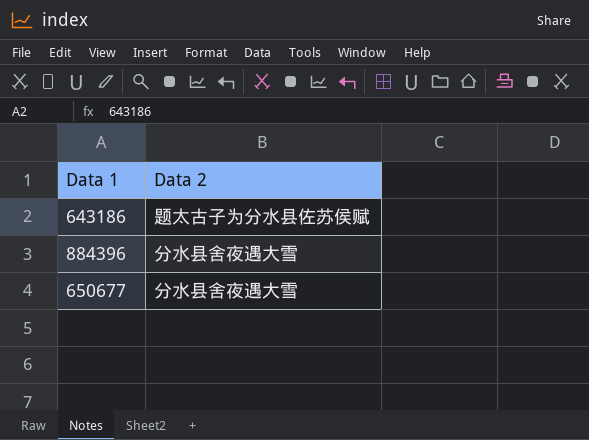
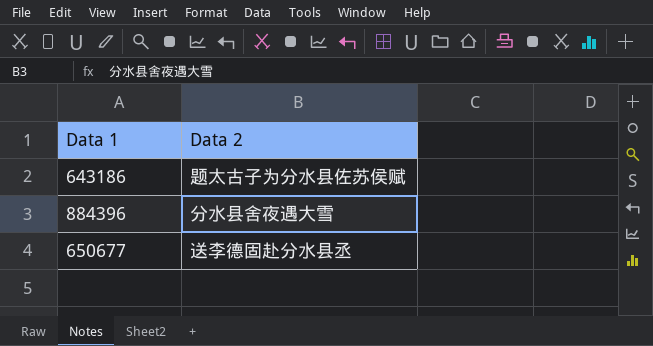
650677 | Data 2: 分水县舍夜遇大雪 -> 送李德固赴分水县丞

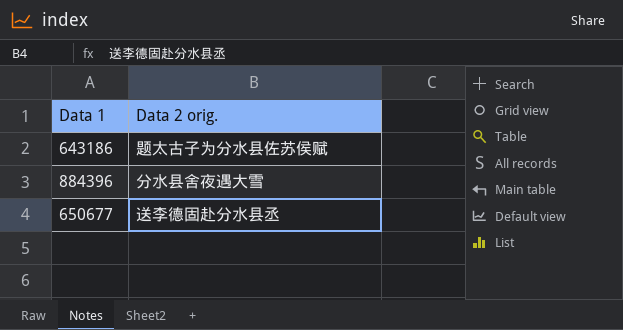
column name: Data 2 -> Data 2 orig.

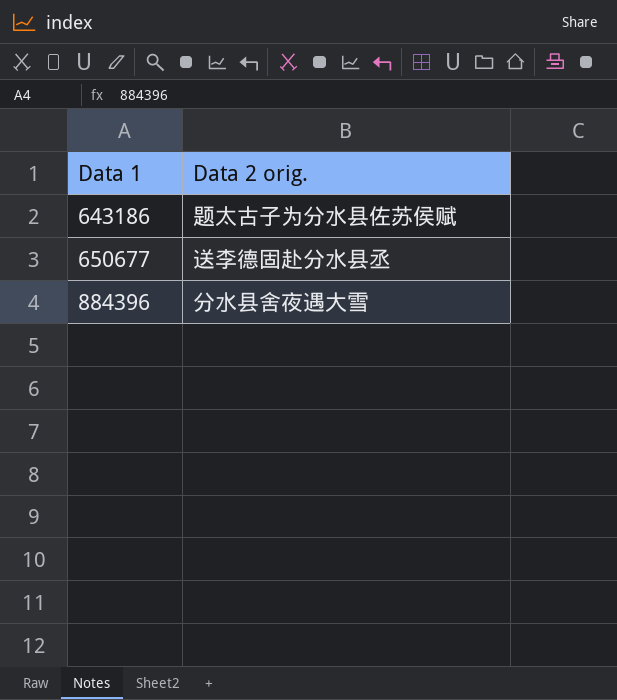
row order: none -> Data 1 ascending

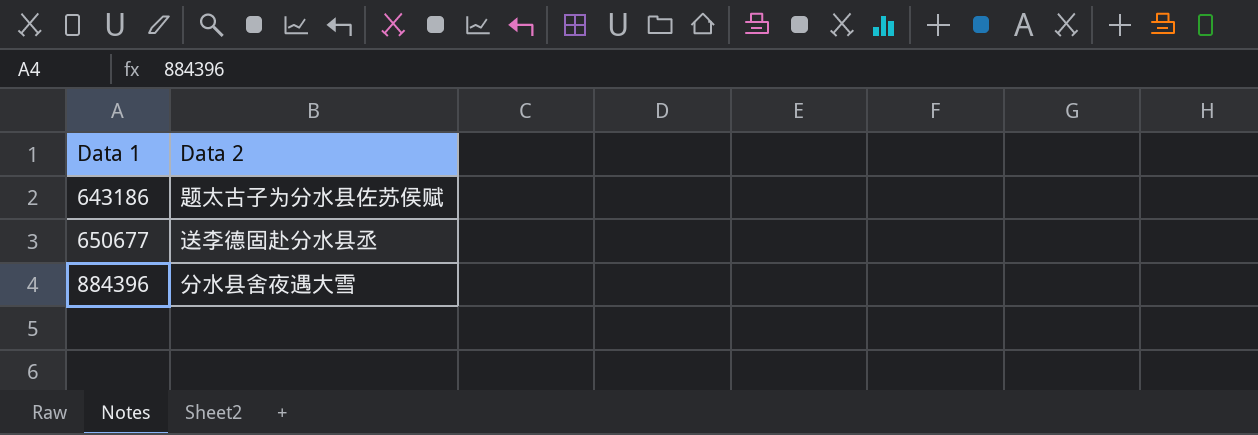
column name: Data 2 orig. -> Data 2

